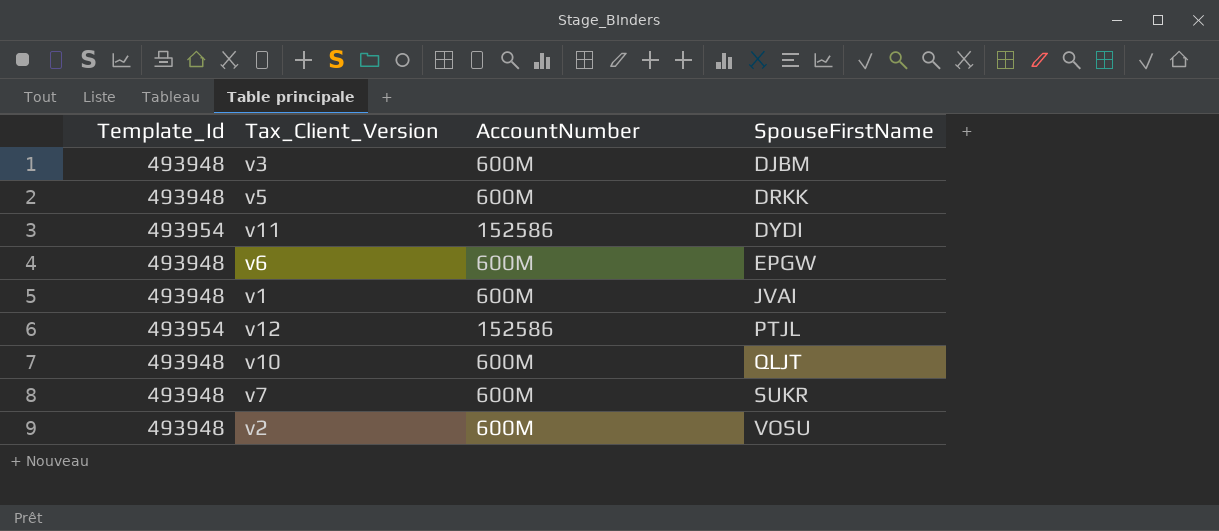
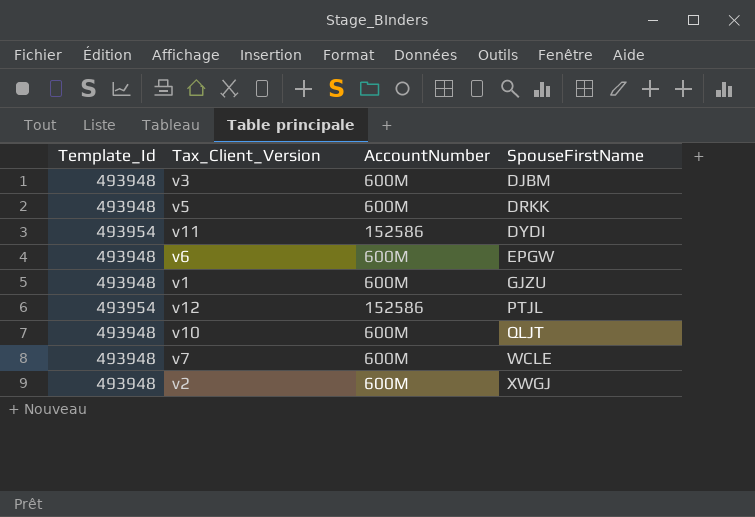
v1 | SpouseFirstName: JVAI -> GJZU
v7 | SpouseFirstName: SUKR -> WCLE
v2 | SpouseFirstName: VOSU -> XWGJ

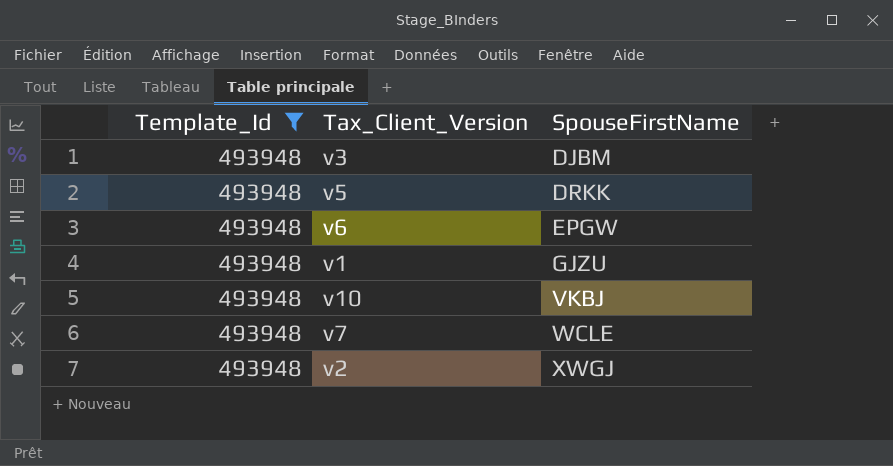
filter: none -> Template_Id = 493948
column AccountNumber | position: 3 -> none
v10 | SpouseFirstName: QLJT -> VKBJ

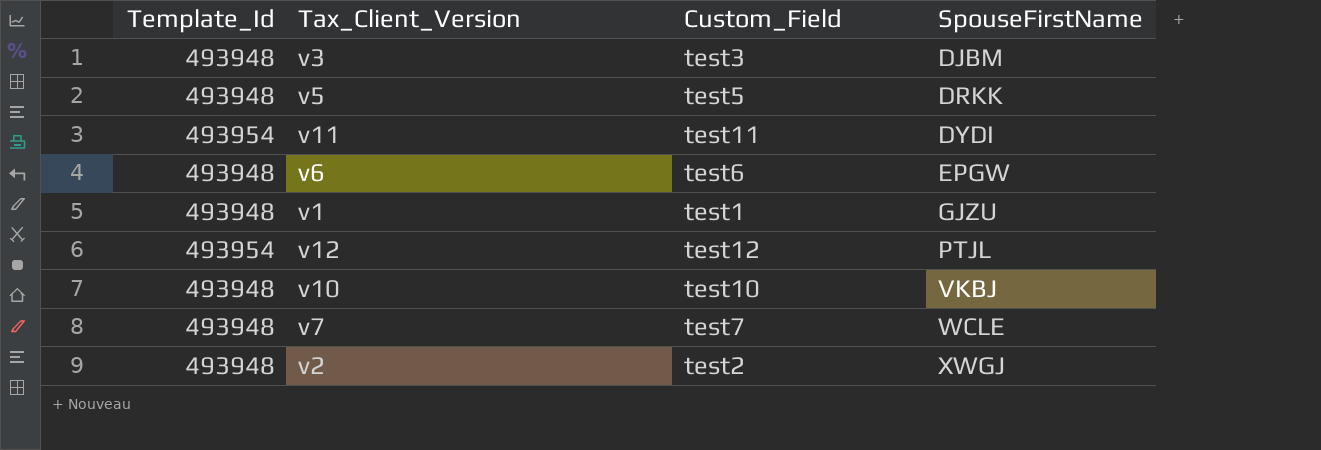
filter: Template_Id = 493948 -> none
column Custom_Field | position: none -> 3

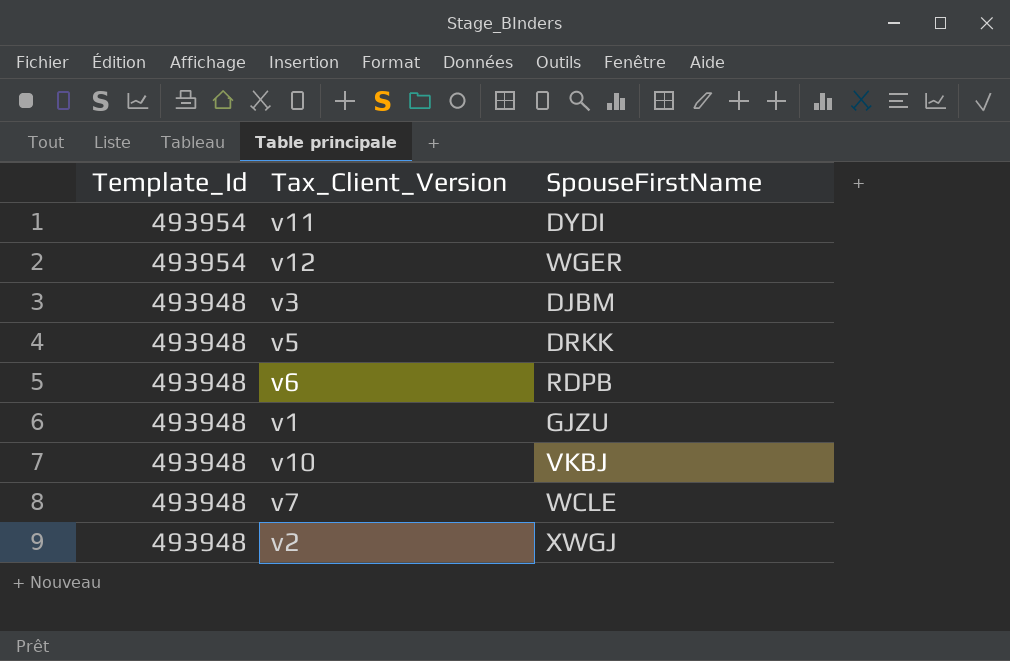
row order: SpouseFirstName ascending -> Template_Id descending
column Custom_Field | position: 3 -> none
v12 | SpouseFirstName: PTJL -> WGER
v6 | SpouseFirstName: EPGW -> RDPB

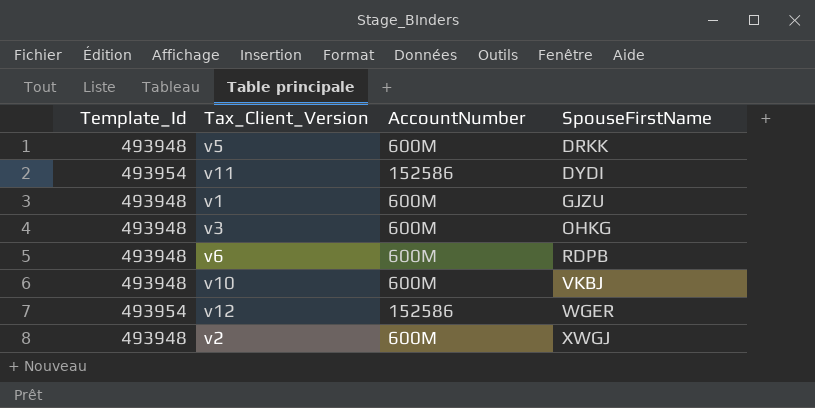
row order: Template_Id descending -> SpouseFirstName ascending
column AccountNumber | position: none -> 3
row v7: 493948 | WCLE -> none
v3 | SpouseFirstName: DJBM -> OHKG

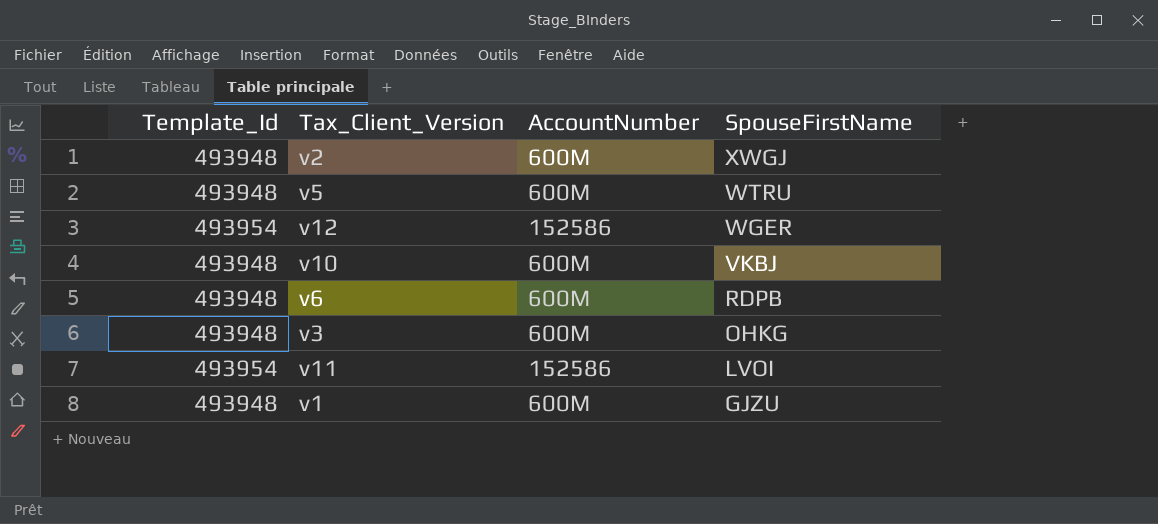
row order: SpouseFirstName ascending -> SpouseFirstName descending
v5 | SpouseFirstName: DRKK -> WTRU
v11 | SpouseFirstName: DYDI -> LVOI

